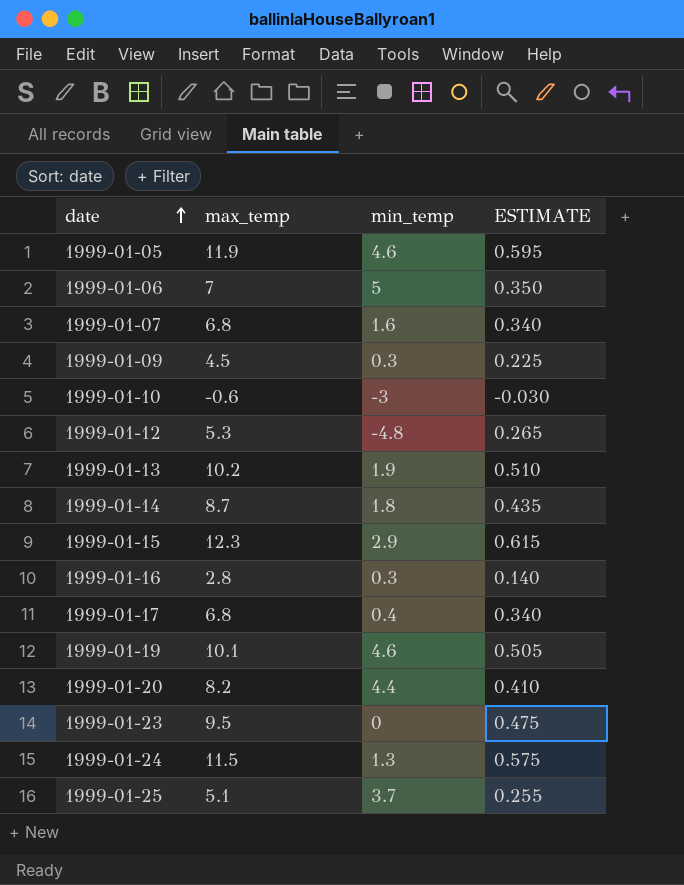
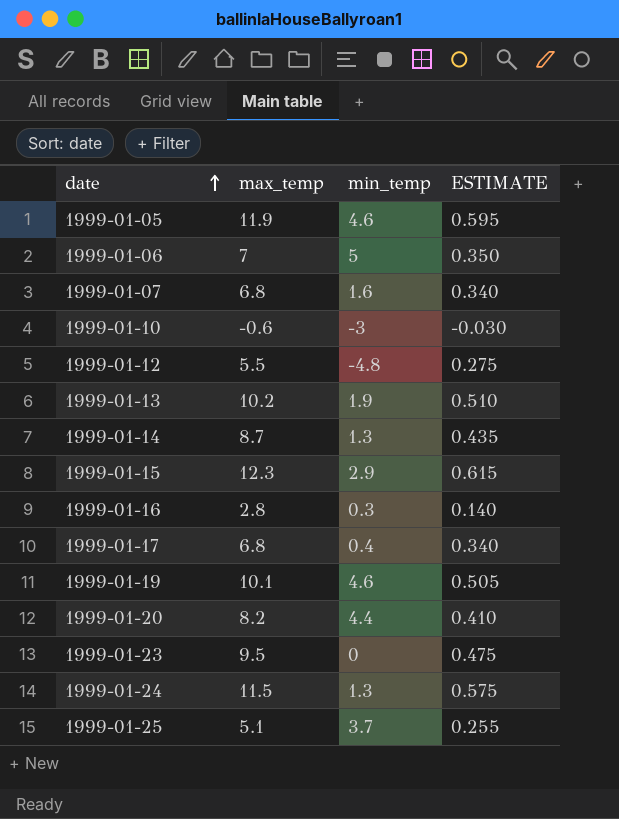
row 1999-01-09: 4.5 | 0.3 | 0.225 -> none
1999-01-12 | max_temp: 5.3 -> 5.5
1999-01-12 | ESTIMATE: 0.265 -> 0.275
1999-01-14 | min_temp: 1.8 -> 1.3

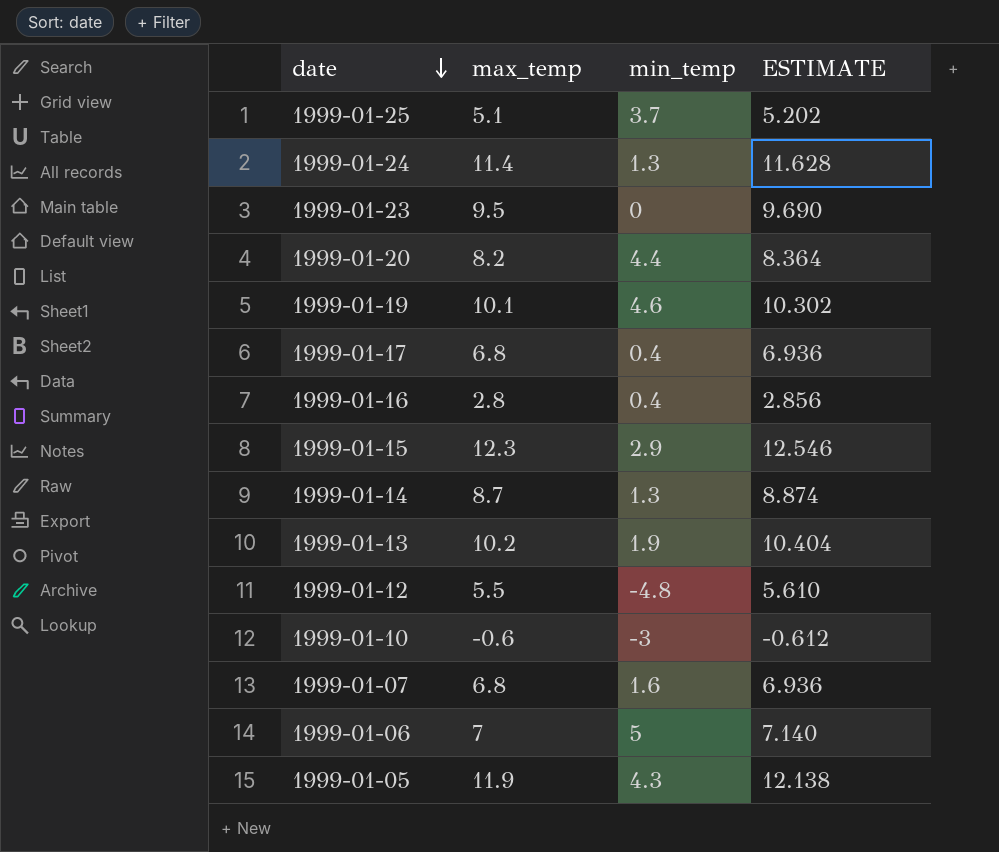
row order: date ascending -> date descending
column ESTIMATE | formula: [max_temp] * 0.05 -> [max_temp] * 1.02
1999-01-24 | max_temp: 11.5 -> 11.4
1999-01-16 | min_temp: 0.3 -> 0.4
1999-01-05 | min_temp: 4.6 -> 4.3

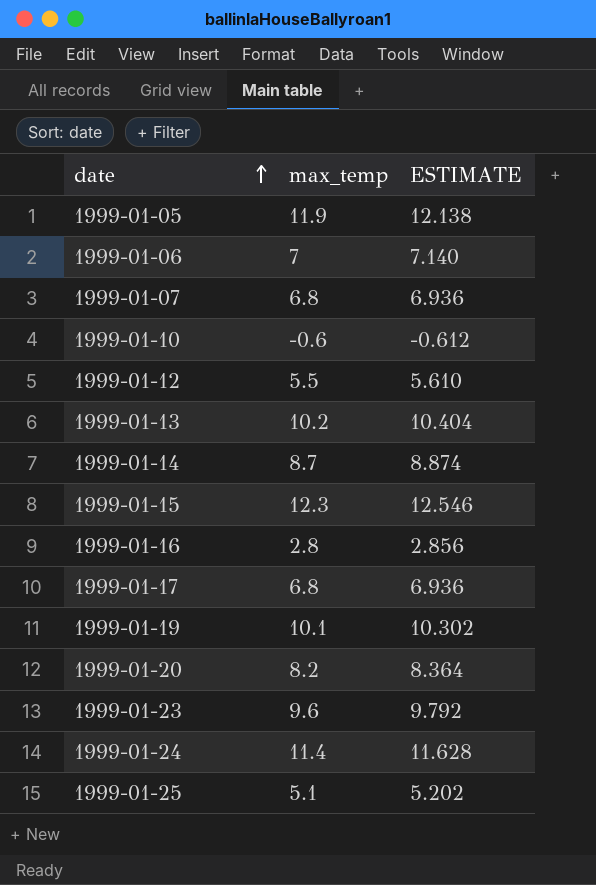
row order: date descending -> date ascending
column min_temp | position: 3 -> none
1999-01-23 | max_temp: 9.5 -> 9.6
1999-01-23 | ESTIMATE: 9.690 -> 9.792

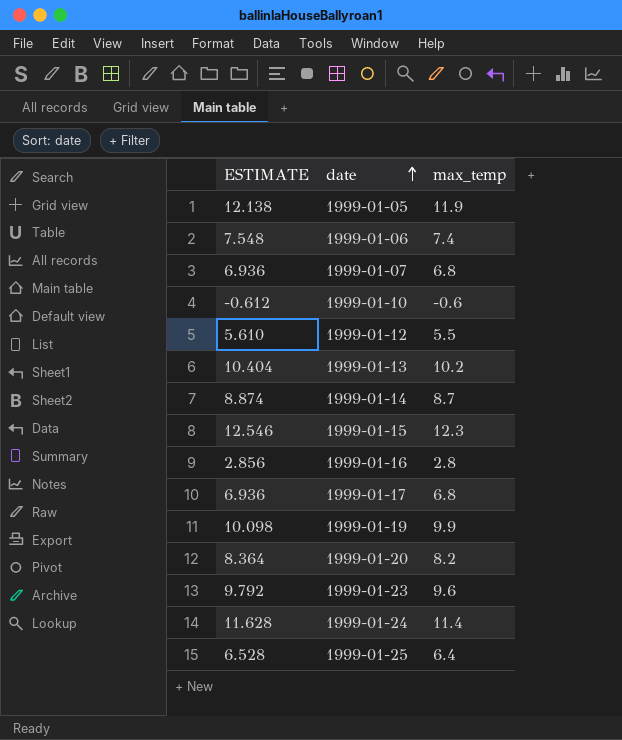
column ESTIMATE | position: 3 -> 1
1999-01-06 | ESTIMATE: 7.140 -> 7.548
1999-01-06 | max_temp: 7 -> 7.4
1999-01-19 | ESTIMATE: 10.302 -> 10.098
1999-01-19 | max_temp: 10.1 -> 9.9
1999-01-25 | ESTIMATE: 5.202 -> 6.528
1999-01-25 | max_temp: 5.1 -> 6.4

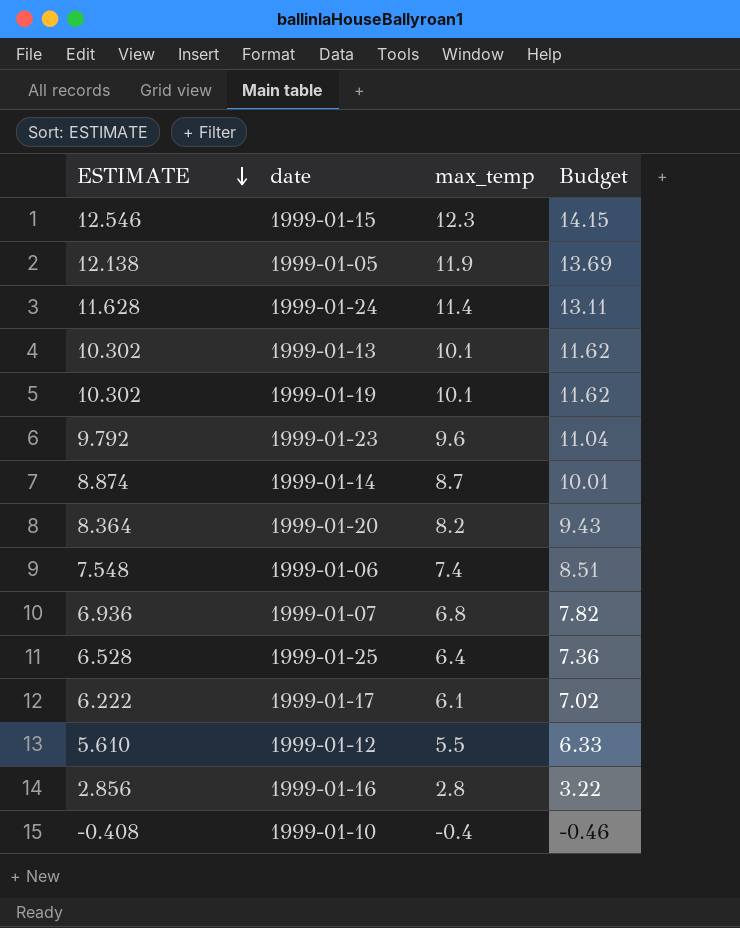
row order: date ascending -> ESTIMATE descending
column Budget | formula: none -> [max_temp] * 1.15
1999-01-13 | ESTIMATE: 10.404 -> 10.302
1999-01-13 | max_temp: 10.2 -> 10.1
1999-01-19 | ESTIMATE: 10.098 -> 10.302
1999-01-19 | max_temp: 9.9 -> 10.1
1999-01-17 | ESTIMATE: 6.936 -> 6.222
1999-01-17 | max_temp: 6.8 -> 6.1
1999-01-10 | ESTIMATE: -0.612 -> -0.408
1999-01-10 | max_temp: -0.6 -> -0.4

